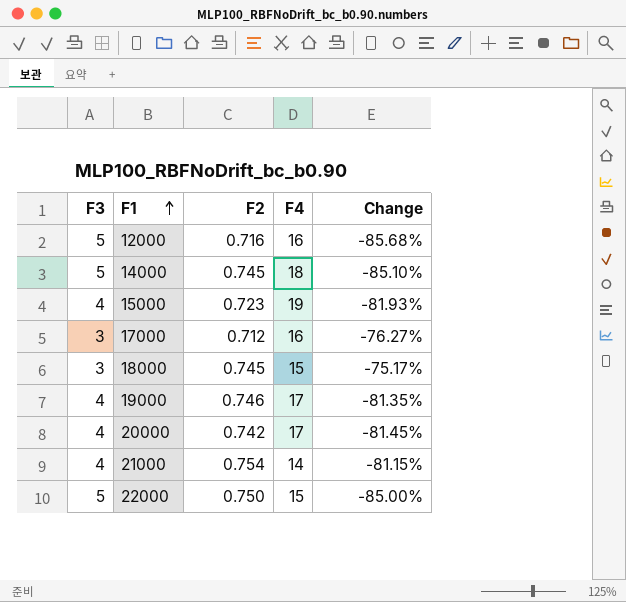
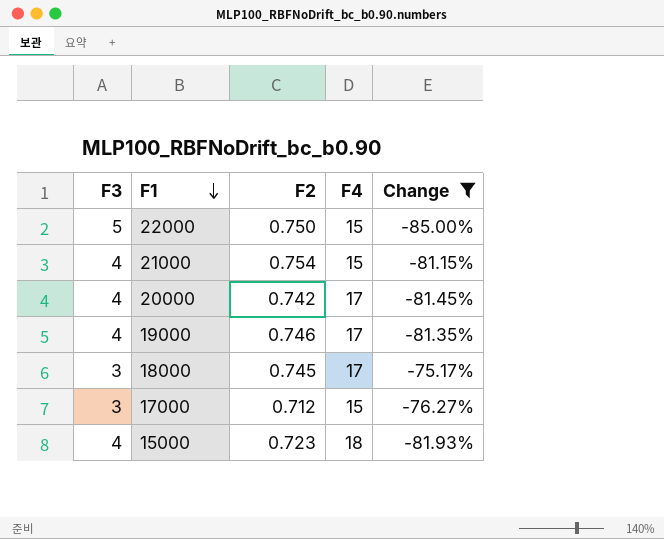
filter: none -> Change >= -85.00%
row order: F1 ascending -> F1 descending
21000 | F4: 14 -> 15
18000 | F4: 15 -> 17
17000 | F4: 16 -> 15
15000 | F4: 19 -> 18

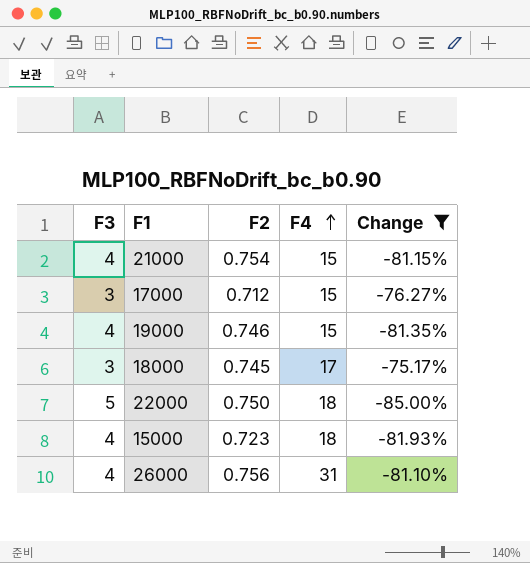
row order: F1 descending -> F4 ascending
row 20000: 4 | 0.742 | 17 | -81.45% -> none
19000 | F4: 17 -> 15
22000 | F4: 15 -> 18
row 26000: none -> 4 | 0.756 | 31 | -81.10%

